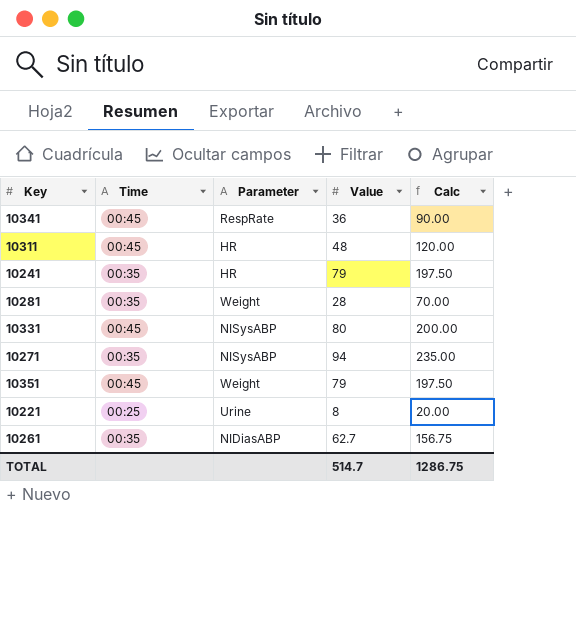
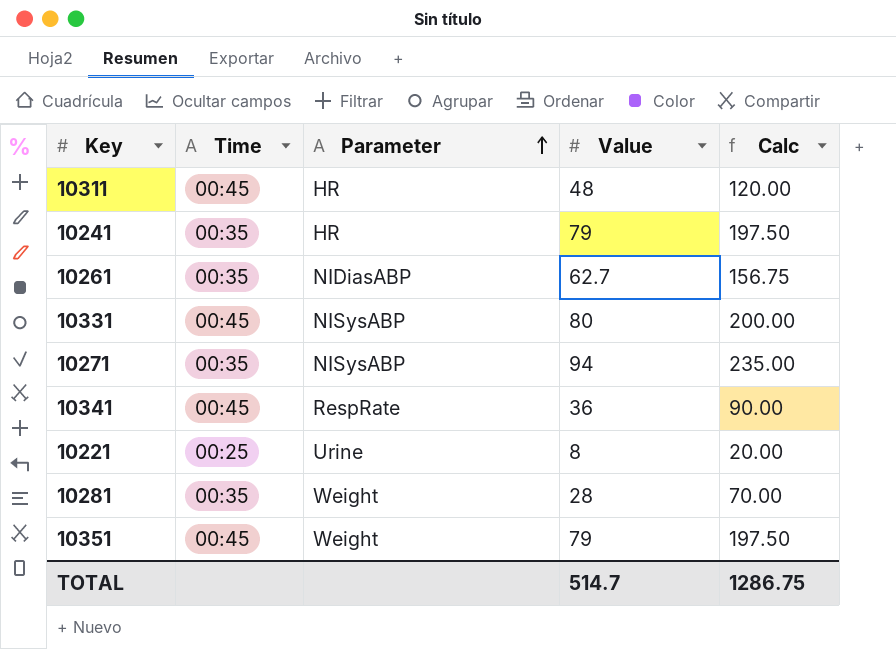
row order: none -> Parameter ascending

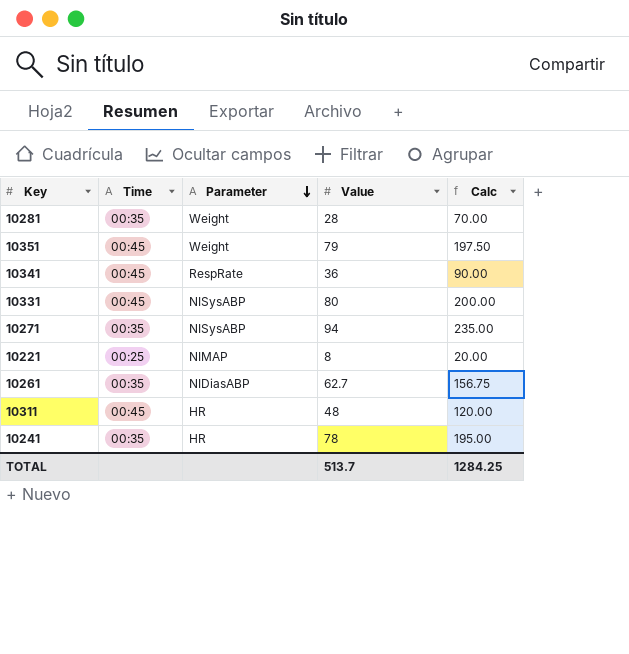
row order: Parameter ascending -> Parameter descending
10221 | Parameter: Urine -> NIMAP
10241 | Value: 79 -> 78
10241 | Calc: 197.50 -> 195.00
TOTAL | Value: 514.7 -> 513.7
TOTAL | Calc: 1286.75 -> 1284.25

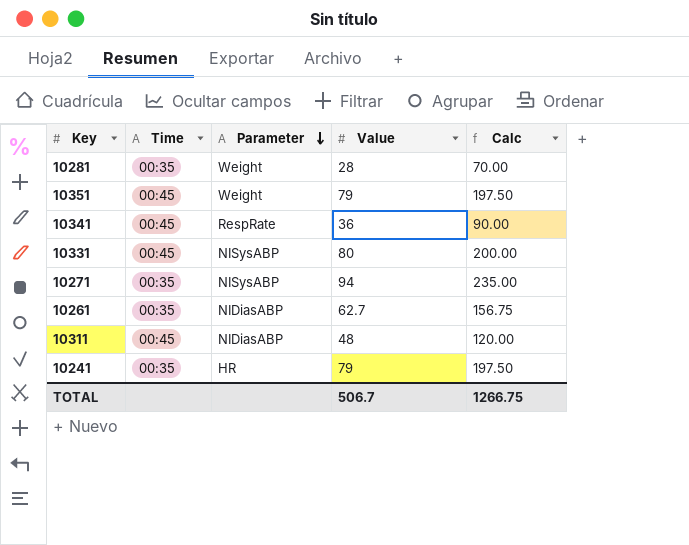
row 10221: 00:25 | NIMAP | 8 | 20.00 -> none
10311 | Parameter: HR -> NIDiasABP
10241 | Value: 78 -> 79
10241 | Calc: 195.00 -> 197.50
TOTAL | Value: 513.7 -> 506.7
TOTAL | Calc: 1284.25 -> 1266.75

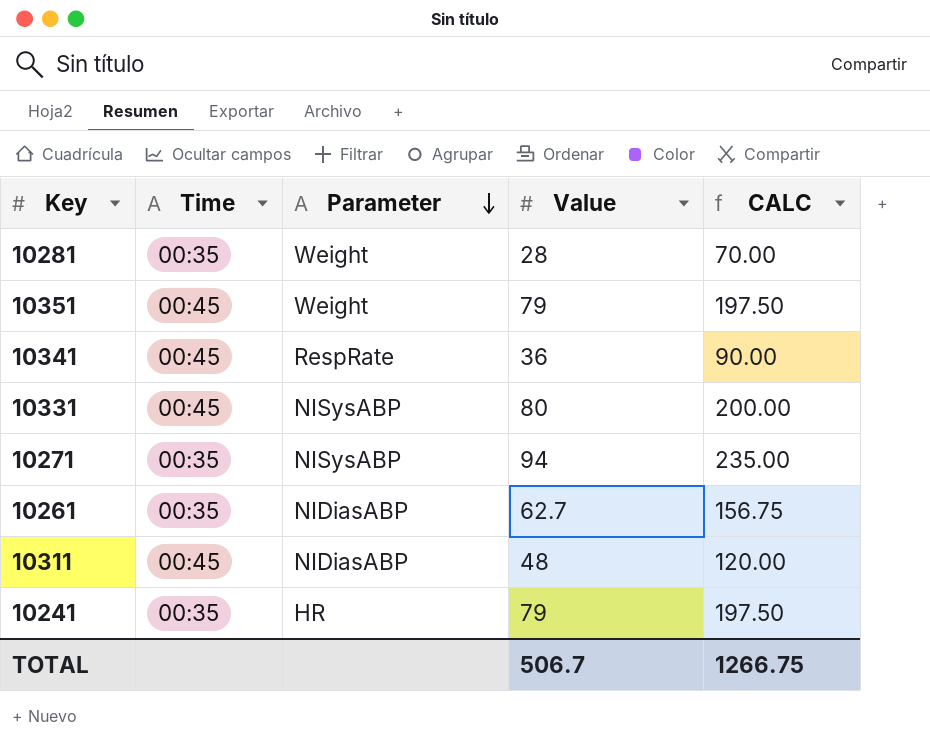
column name: Calc -> CALC

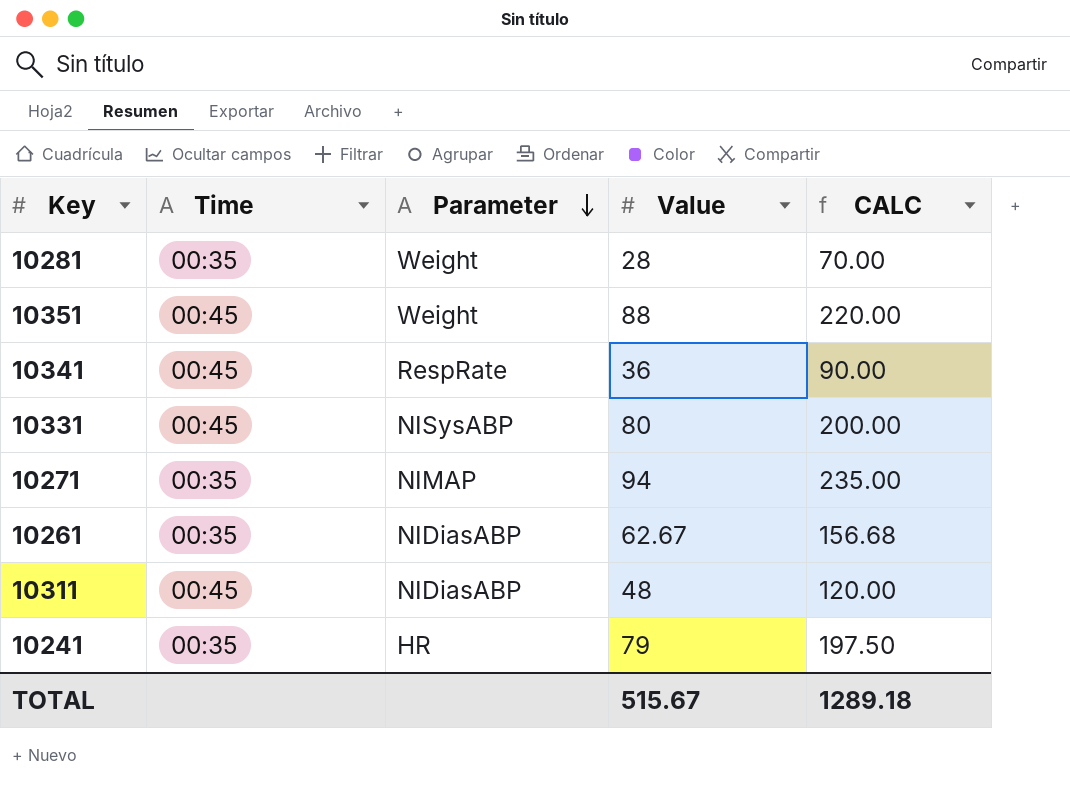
10351 | Value: 79 -> 88
10351 | CALC: 197.50 -> 220.00
10271 | Parameter: NISysABP -> NIMAP
10261 | Value: 62.7 -> 62.67
10261 | CALC: 156.75 -> 156.68
TOTAL | Value: 506.7 -> 515.67
TOTAL | CALC: 1266.75 -> 1289.18

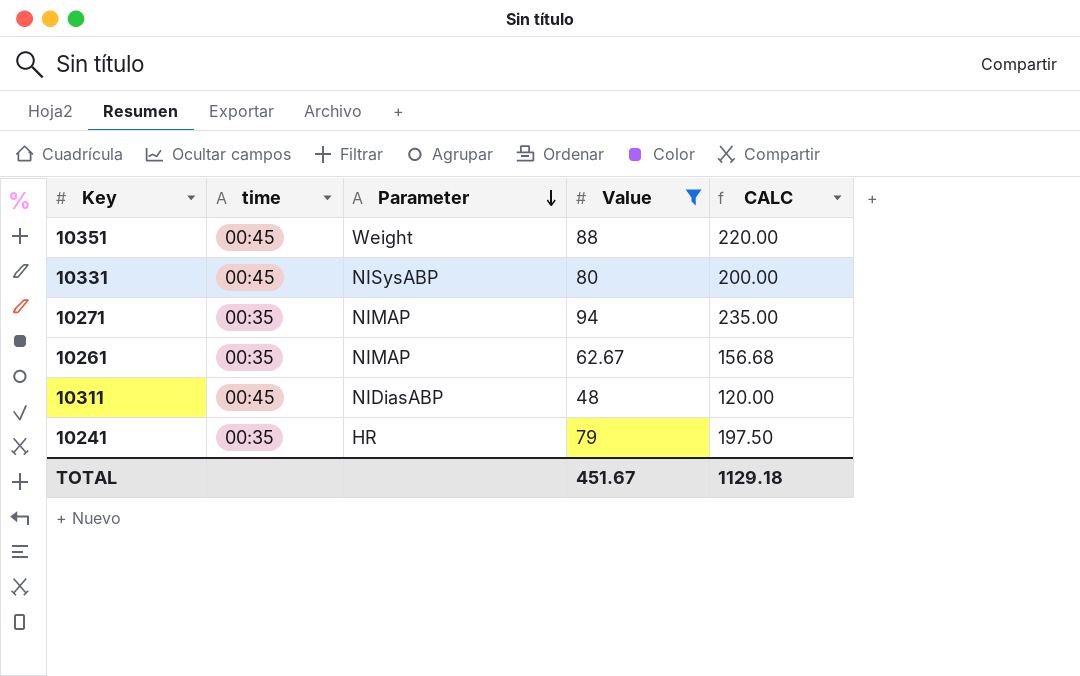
filter: none -> Value >= 48
column name: Time -> time
10261 | Parameter: NIDiasABP -> NIMAP
TOTAL | Value: 515.67 -> 451.67
TOTAL | CALC: 1289.18 -> 1129.18

